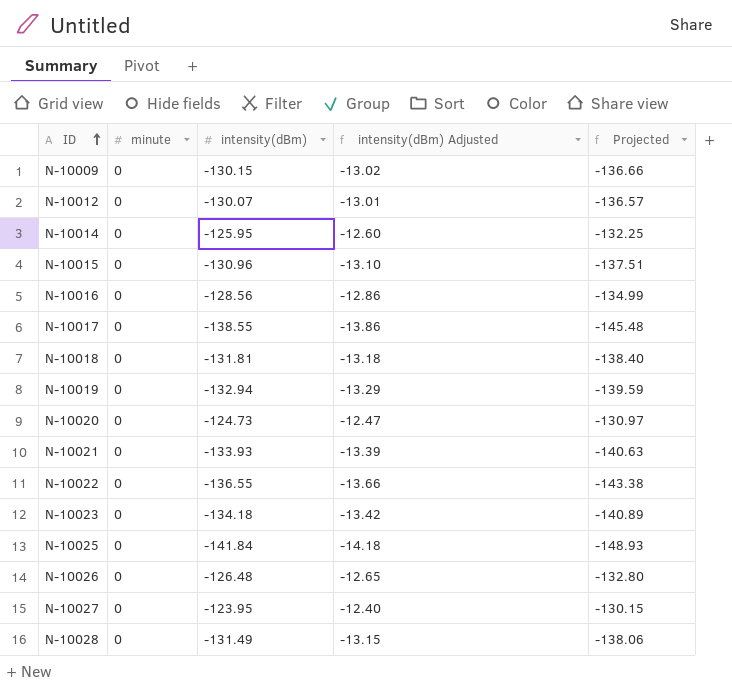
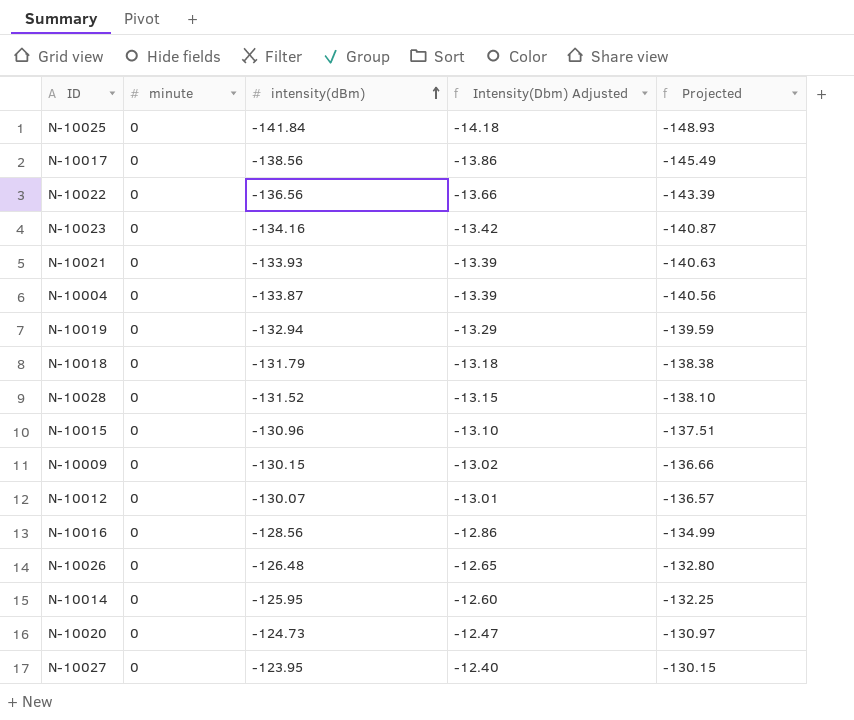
row order: ID ascending -> intensity(dBm) ascending
column name: intensity(dBm) Adjusted -> Intensity(Dbm) Adjusted
N-10017 | intensity(dBm): -138.55 -> -138.56
N-10017 | Projected: -145.48 -> -145.49
N-10022 | intensity(dBm): -136.55 -> -136.56
N-10022 | Projected: -143.38 -> -143.39
N-10023 | intensity(dBm): -134.18 -> -134.16
N-10023 | Projected: -140.89 -> -140.87
row N-10004: none -> 0 | -133.87 | -13.39 | -140.56
N-10018 | intensity(dBm): -131.81 -> -131.79
N-10018 | Projected: -138.40 -> -138.38
N-10028 | intensity(dBm): -131.49 -> -131.52
N-10028 | Projected: -138.06 -> -138.10

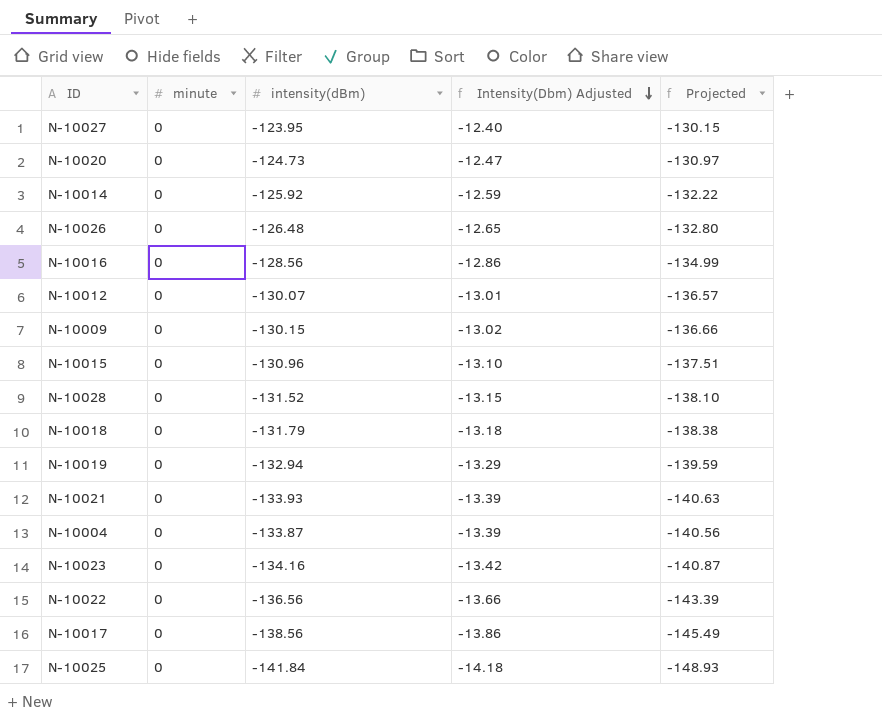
row order: intensity(dBm) ascending -> Intensity(Dbm) Adjusted descending
N-10014 | intensity(dBm): -125.95 -> -125.92
N-10014 | Intensity(Dbm) Adjusted: -12.60 -> -12.59
N-10014 | Projected: -132.25 -> -132.22

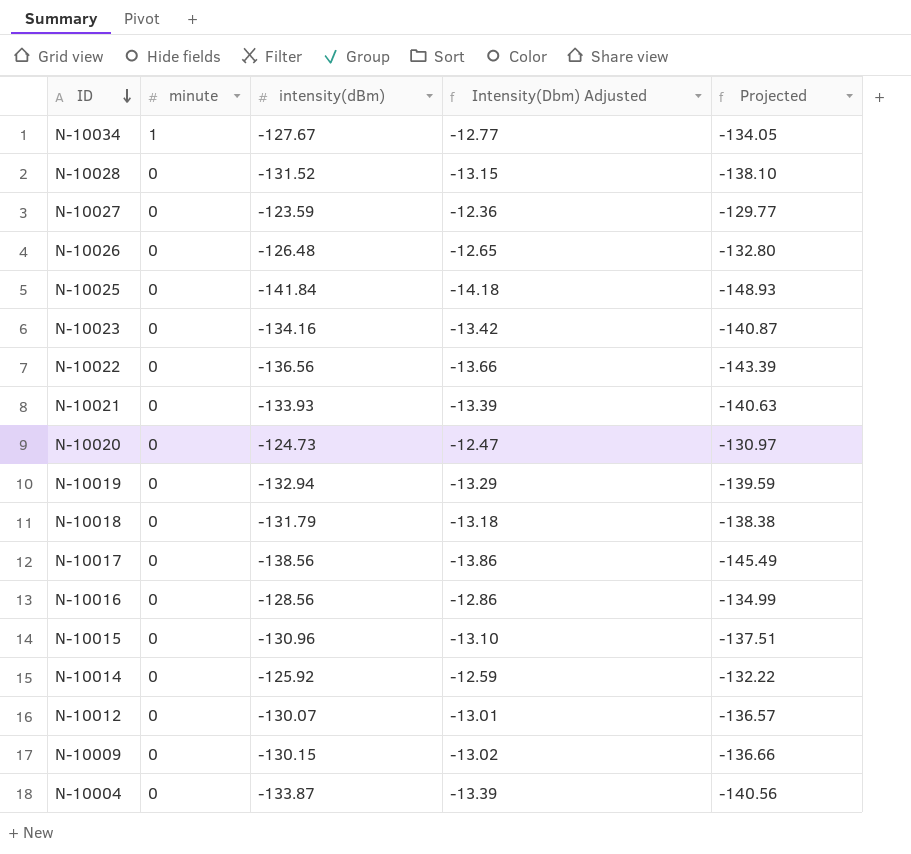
row order: Intensity(Dbm) Adjusted descending -> ID descending
row N-10034: none -> 1 | -127.67 | -12.77 | -134.05
N-10027 | intensity(dBm): -123.95 -> -123.59
N-10027 | Intensity(Dbm) Adjusted: -12.40 -> -12.36
N-10027 | Projected: -130.15 -> -129.77

